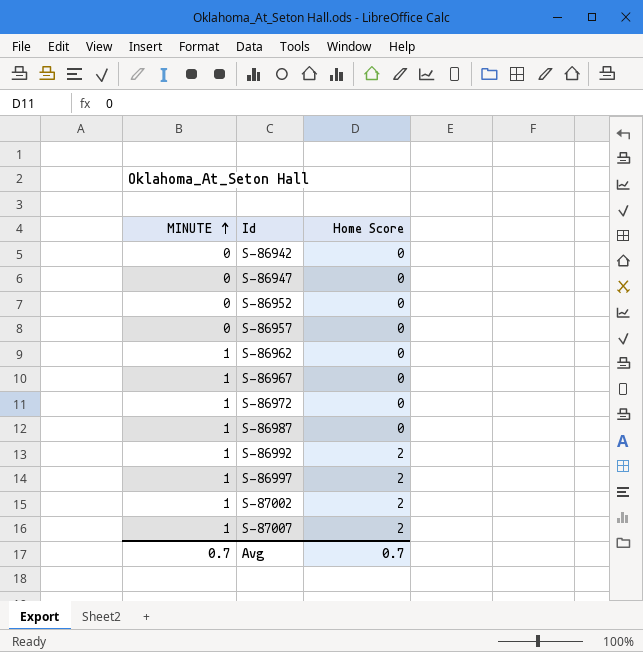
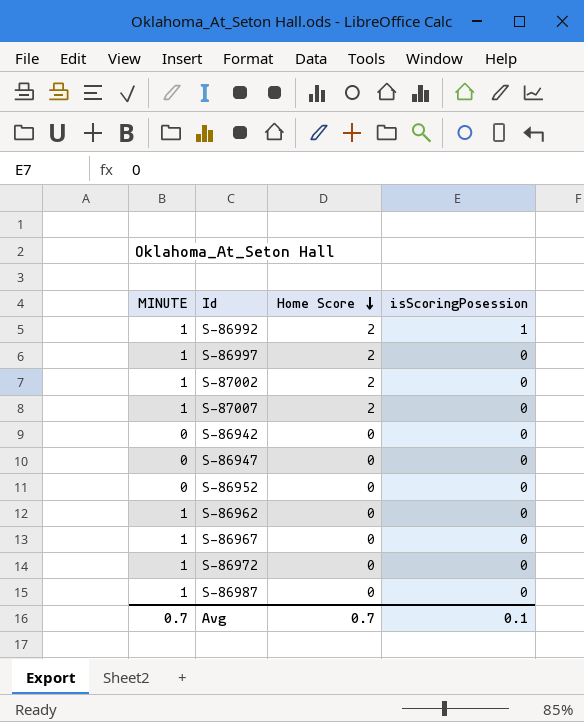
row order: MINUTE ascending -> Home Score descending
column isScoringPosession | position: none -> 4
row S-86957: 0 | 0 -> none

